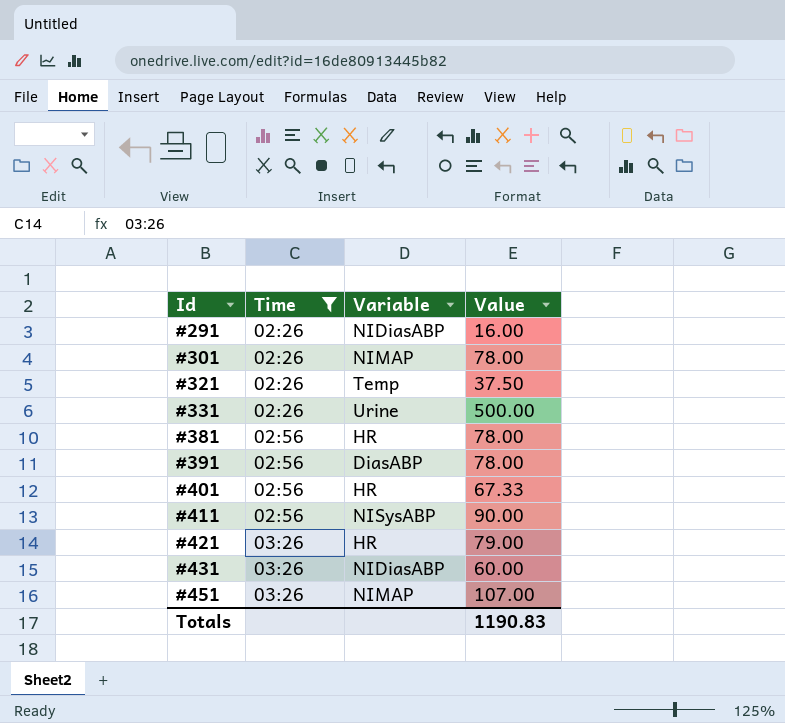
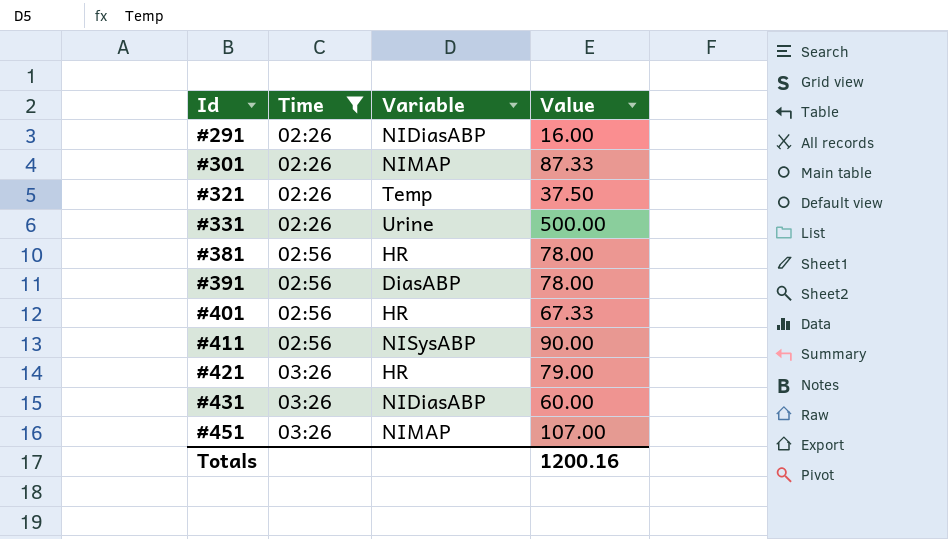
#301 | Value: 78.00 -> 87.33
Totals | Value: 1190.83 -> 1200.16

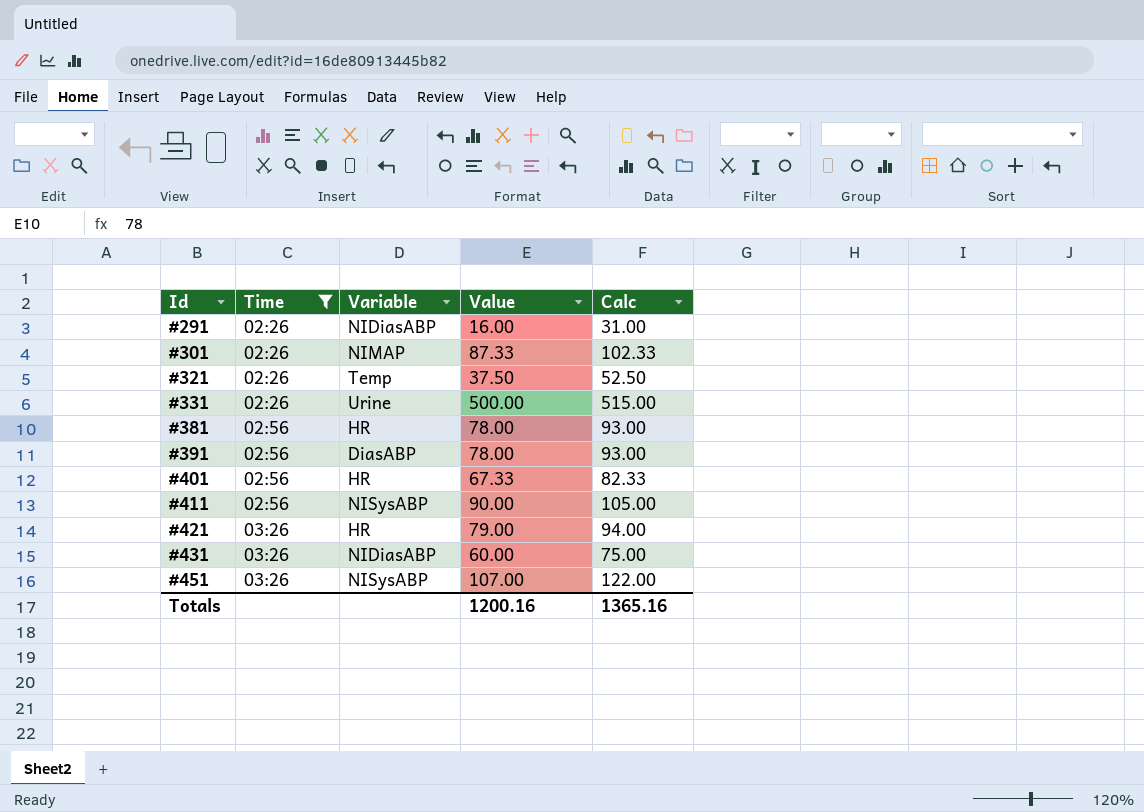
column Calc | formula: none -> [Value] + 15
#451 | Variable: NIMAP -> NISysABP

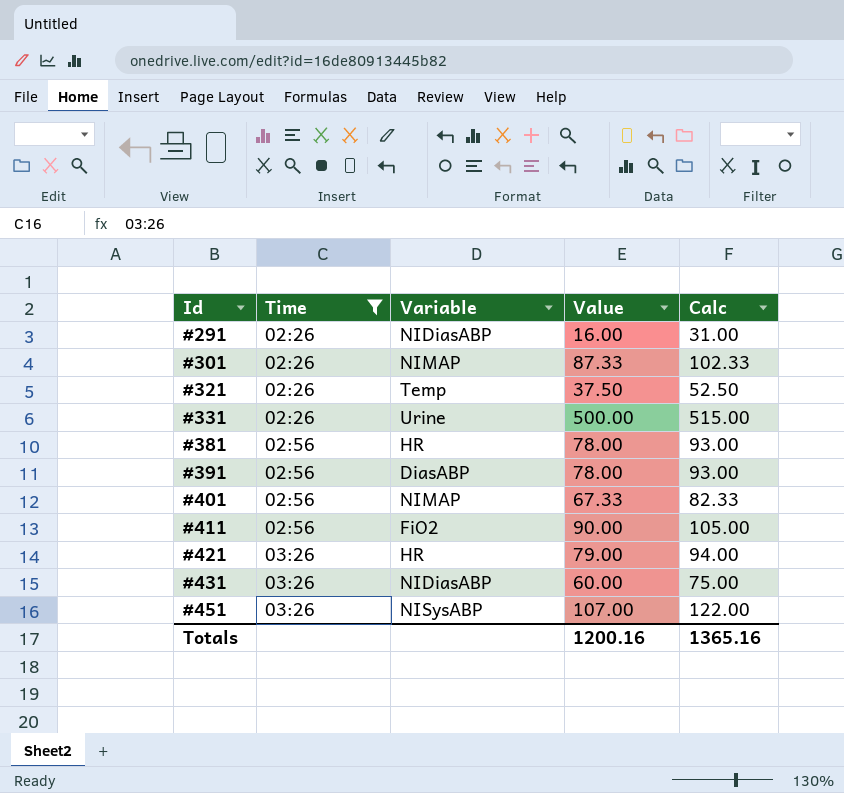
#401 | Variable: HR -> NIMAP
#411 | Variable: NISysABP -> FiO2

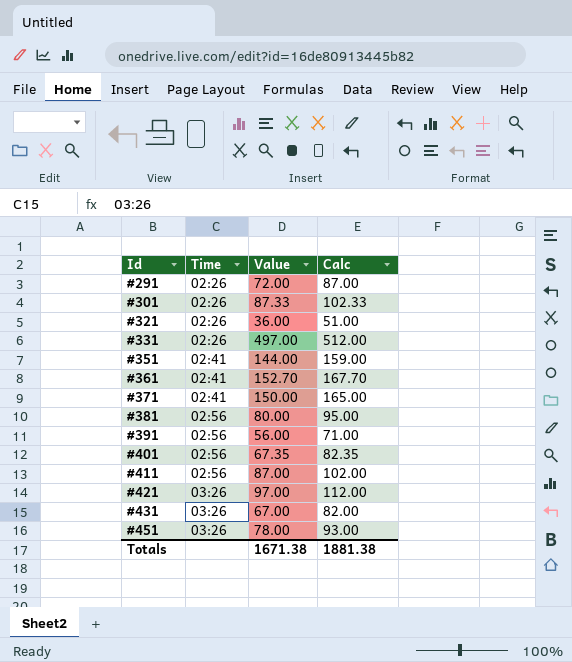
filter: Time != 02:41 -> none
column Variable | position: 3 -> none
#291 | Value: 16.00 -> 72.00
#291 | Calc: 31.00 -> 87.00
#321 | Value: 37.50 -> 36.00
#321 | Calc: 52.50 -> 51.00
#331 | Value: 500.00 -> 497.00
#331 | Calc: 515.00 -> 512.00
#381 | Value: 78.00 -> 80.00
#381 | Calc: 93.00 -> 95.00
#391 | Value: 78.00 -> 56.00
#391 | Calc: 93.00 -> 71.00
#401 | Value: 67.33 -> 67.35
#401 | Calc: 82.33 -> 82.35
#411 | Value: 90.00 -> 87.00
#411 | Calc: 105.00 -> 102.00
#421 | Value: 79.00 -> 97.00
#421 | Calc: 94.00 -> 112.00
#431 | Value: 60.00 -> 67.00
#431 | Calc: 75.00 -> 82.00
#451 | Value: 107.00 -> 78.00
#451 | Calc: 122.00 -> 93.00
Totals | Value: 1200.16 -> 1671.38
Totals | Calc: 1365.16 -> 1881.38

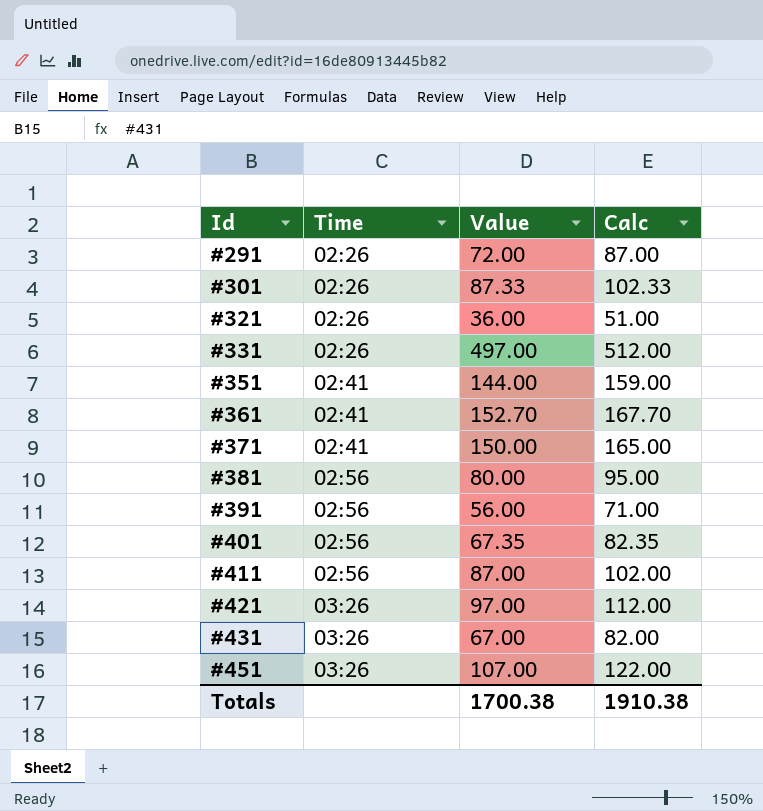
#451 | Value: 78.00 -> 107.00
#451 | Calc: 93.00 -> 122.00
Totals | Value: 1671.38 -> 1700.38
Totals | Calc: 1881.38 -> 1910.38

